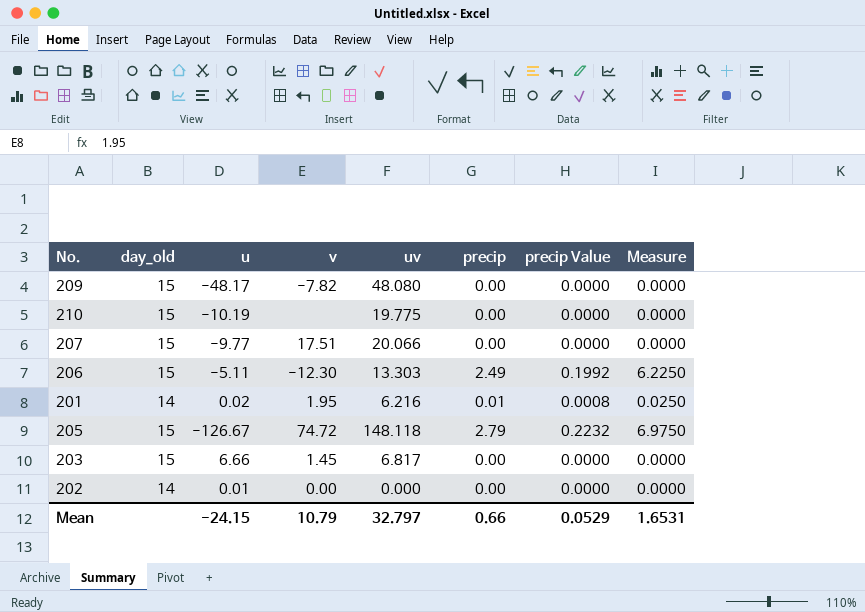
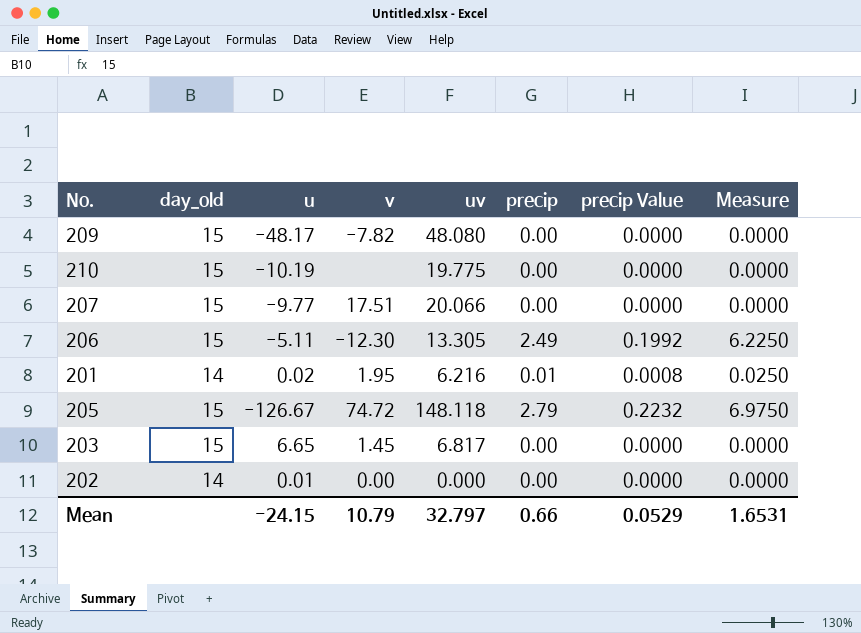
206 | uv: 13.303 -> 13.305
203 | u: 6.66 -> 6.65

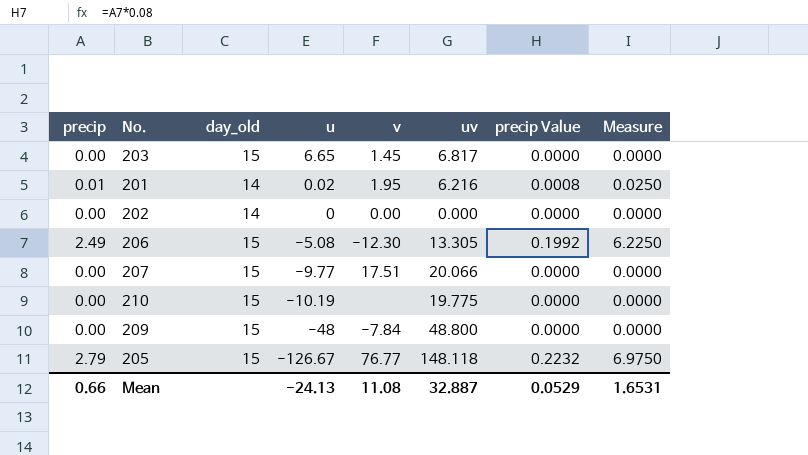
row order: none -> u descending
column precip | position: 6 -> 1
202 | u: 0.01 -> 0
206 | u: -5.11 -> -5.08
209 | u: -48.17 -> -48
209 | v: -7.82 -> -7.84
209 | uv: 48.080 -> 48.800
205 | v: 74.72 -> 76.77
Mean | u: -24.15 -> -24.13
Mean | v: 10.79 -> 11.08
Mean | uv: 32.797 -> 32.887

